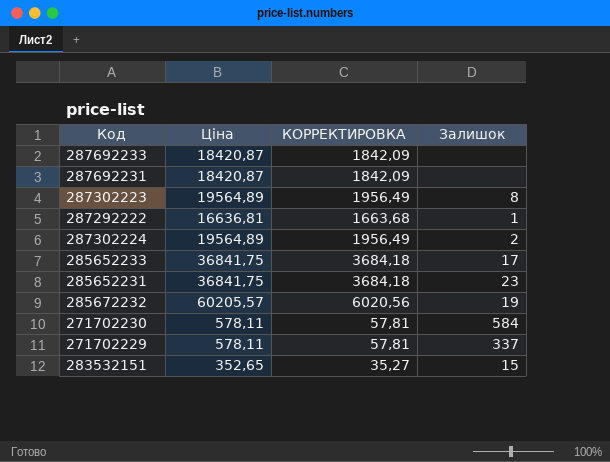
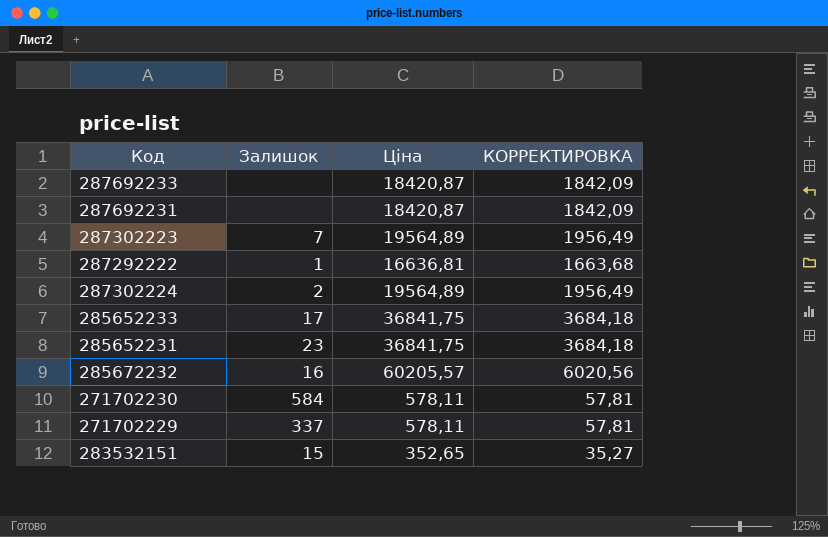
column Залишок | position: 4 -> 2
287302223 | Залишок: 8 -> 7
285672232 | Залишок: 19 -> 16

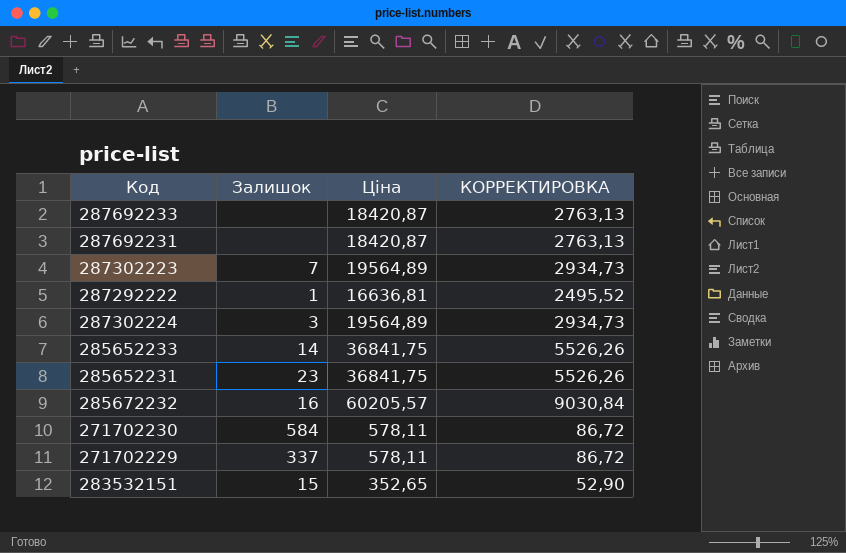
column КОРРЕКТИРОВКА | formula: [Ціна] * 0,1 -> [Ціна] * 0,15
287302224 | Залишок: 2 -> 3
285652233 | Залишок: 17 -> 14

